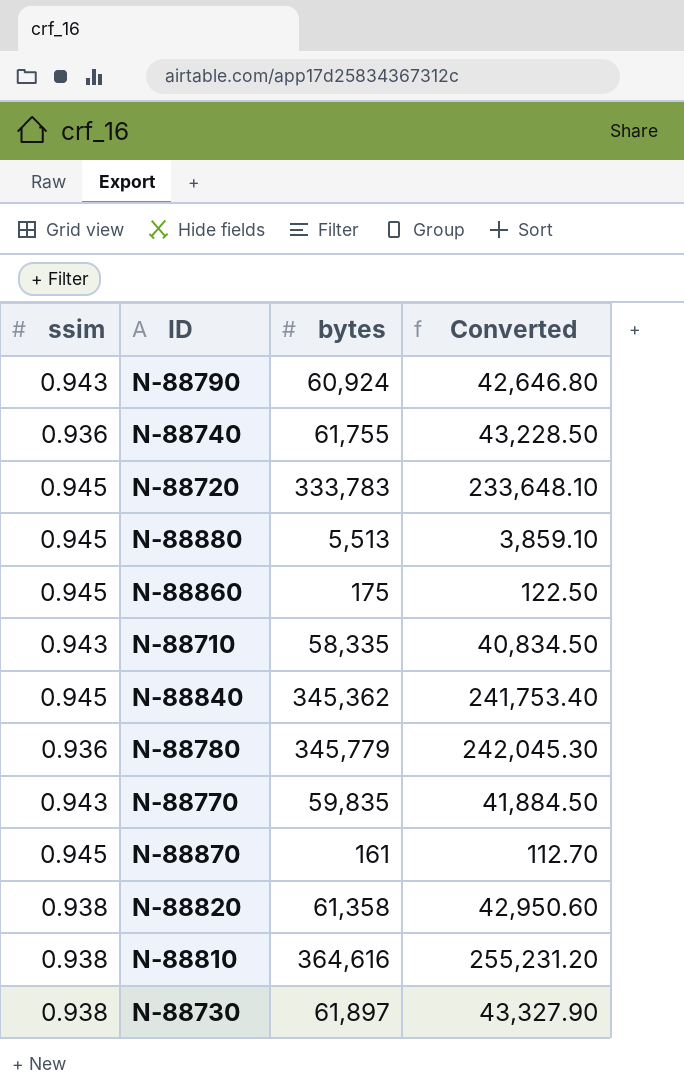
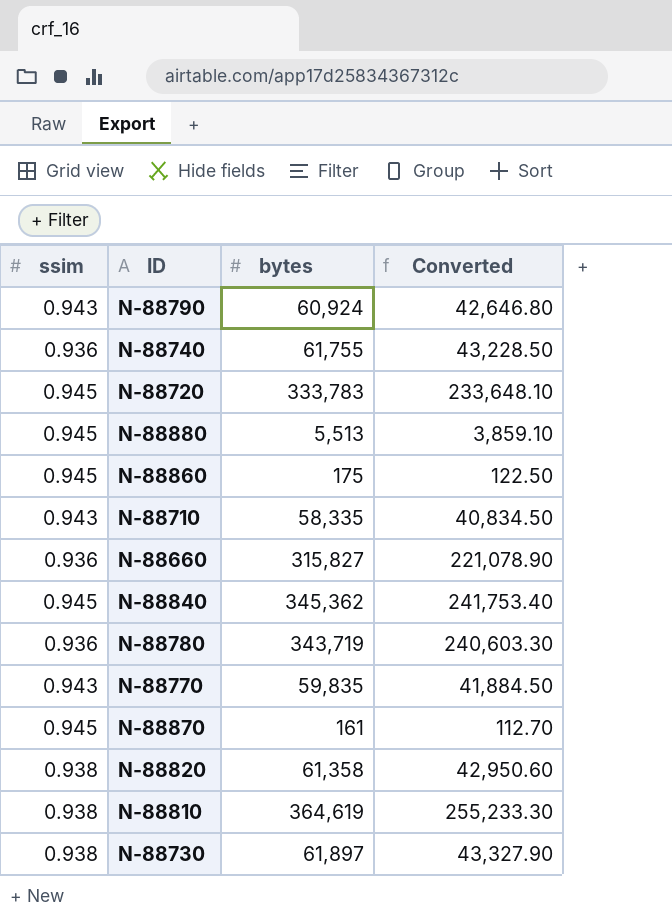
row N-88660: none -> 0.936 | 315,827 | 221,078.90
N-88780 | bytes: 345,779 -> 343,719
N-88780 | Converted: 242,045.30 -> 240,603.30
N-88810 | bytes: 364,616 -> 364,619
N-88810 | Converted: 255,231.20 -> 255,233.30

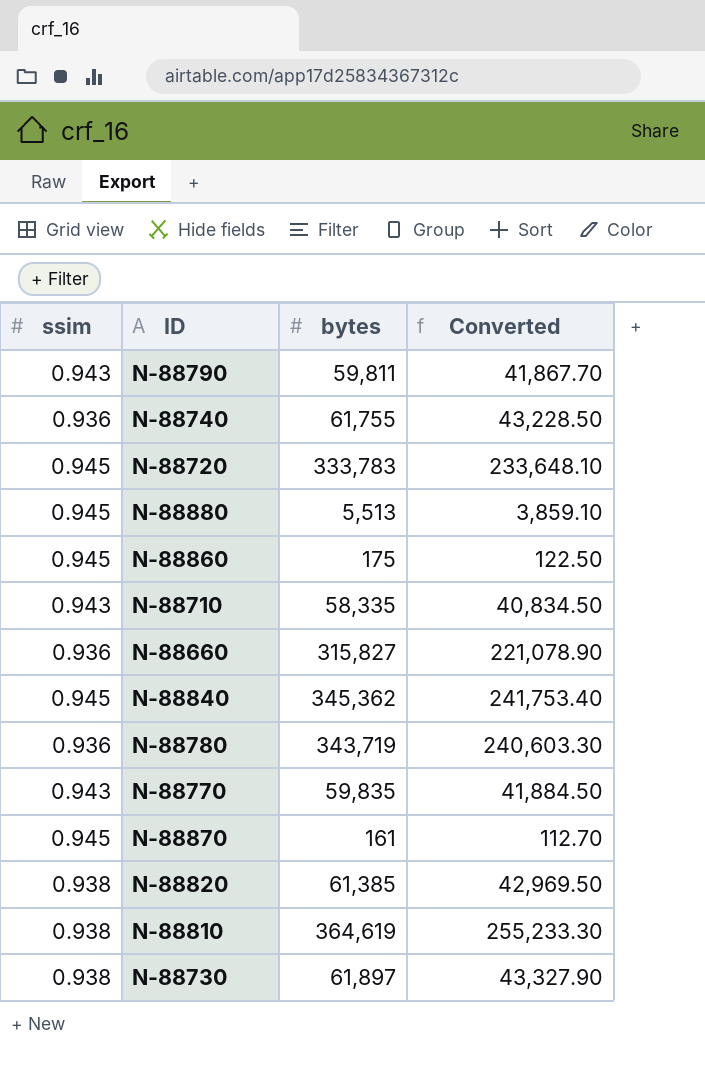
N-88790 | bytes: 60,924 -> 59,811
N-88790 | Converted: 42,646.80 -> 41,867.70
N-88820 | bytes: 61,358 -> 61,385
N-88820 | Converted: 42,950.60 -> 42,969.50

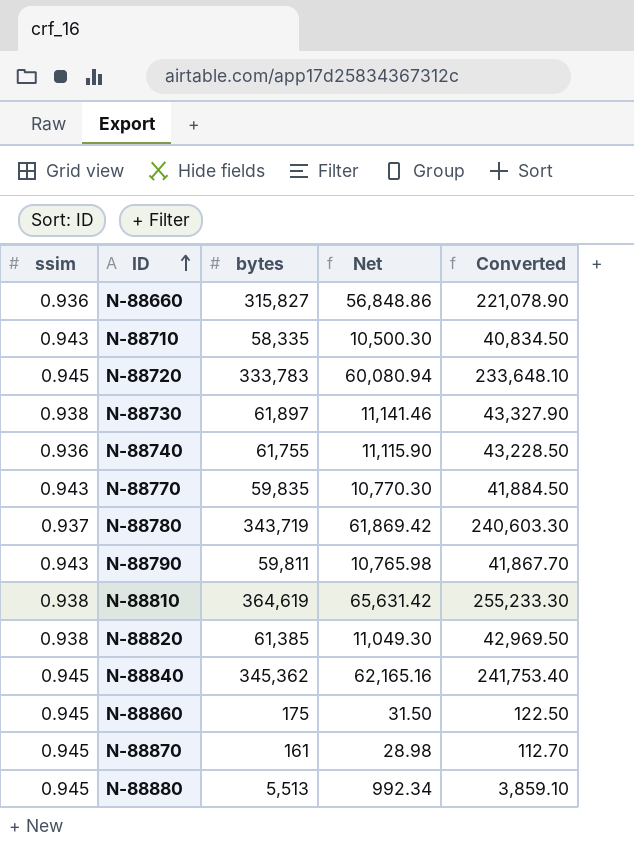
row order: none -> ID ascending
column Net | formula: none -> [bytes] * 0.18
N-88780 | ssim: 0.936 -> 0.937

